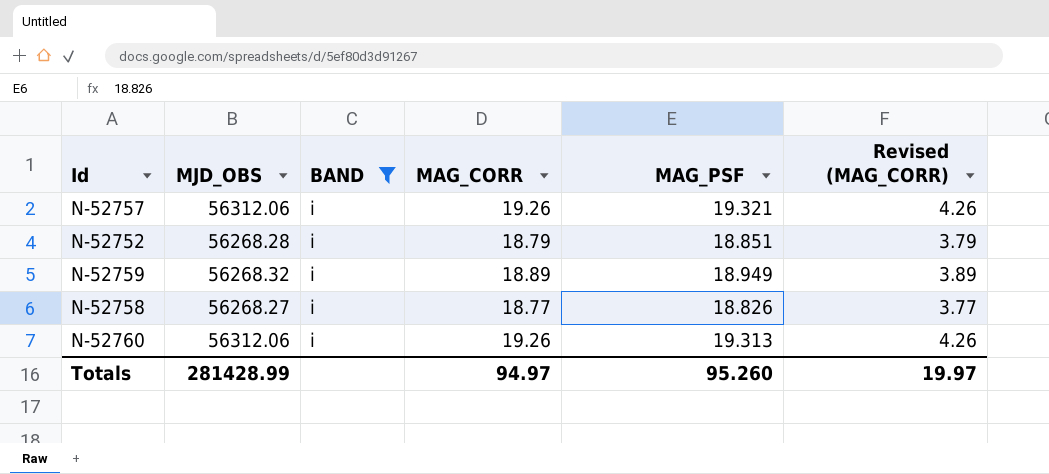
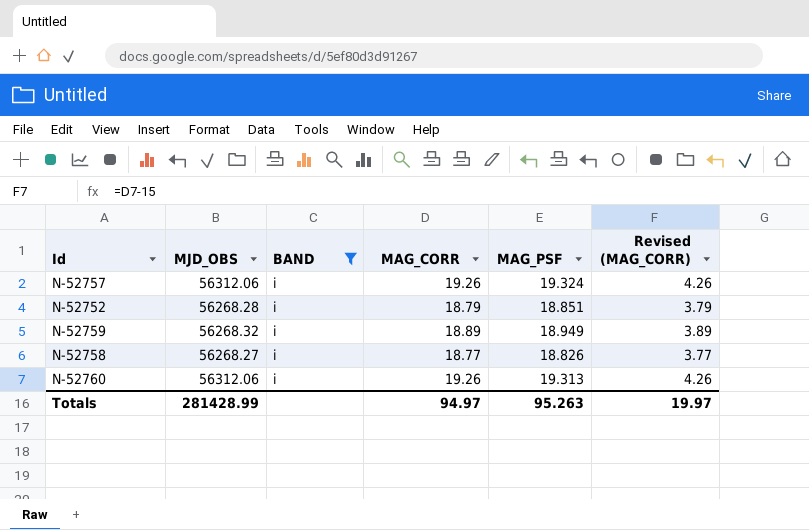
N-52757 | MAG_PSF: 19.321 -> 19.324
Totals | MAG_PSF: 95.260 -> 95.263

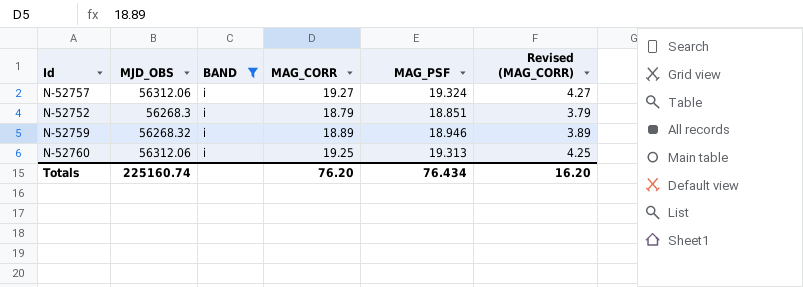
row N-52758: 56268.27 | i | 18.77 | 18.826 | 3.77 -> none
N-52757 | MAG_CORR: 19.26 -> 19.27
N-52757 | Revised (MAG_CORR): 4.26 -> 4.27
N-52752 | MJD_OBS: 56268.28 -> 56268.3
N-52759 | MAG_PSF: 18.949 -> 18.946
N-52760 | MAG_CORR: 19.26 -> 19.25
N-52760 | Revised (MAG_CORR): 4.26 -> 4.25
Totals | MJD_OBS: 281428.99 -> 225160.74
Totals | MAG_CORR: 94.97 -> 76.20
Totals | MAG_PSF: 95.263 -> 76.434
Totals | Revised (MAG_CORR): 19.97 -> 16.20

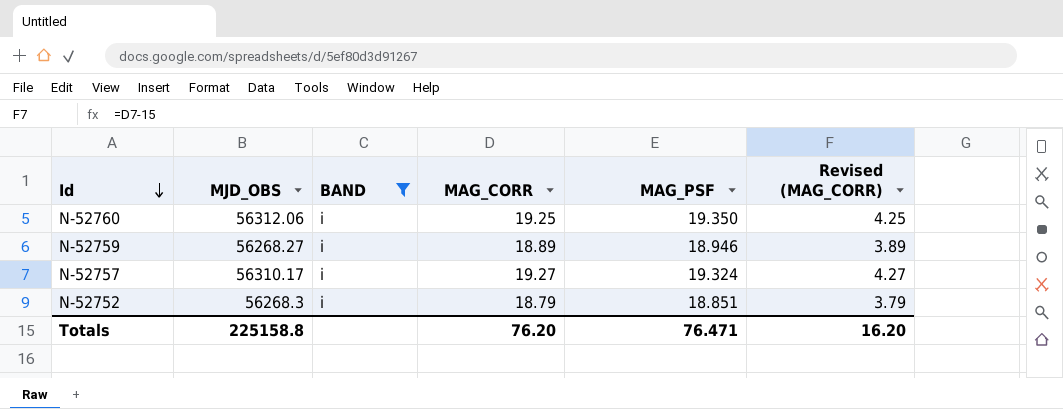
row order: none -> Id descending
N-52760 | MAG_PSF: 19.313 -> 19.350
N-52759 | MJD_OBS: 56268.32 -> 56268.27
N-52757 | MJD_OBS: 56312.06 -> 56310.17
Totals | MJD_OBS: 225160.74 -> 225158.8
Totals | MAG_PSF: 76.434 -> 76.471

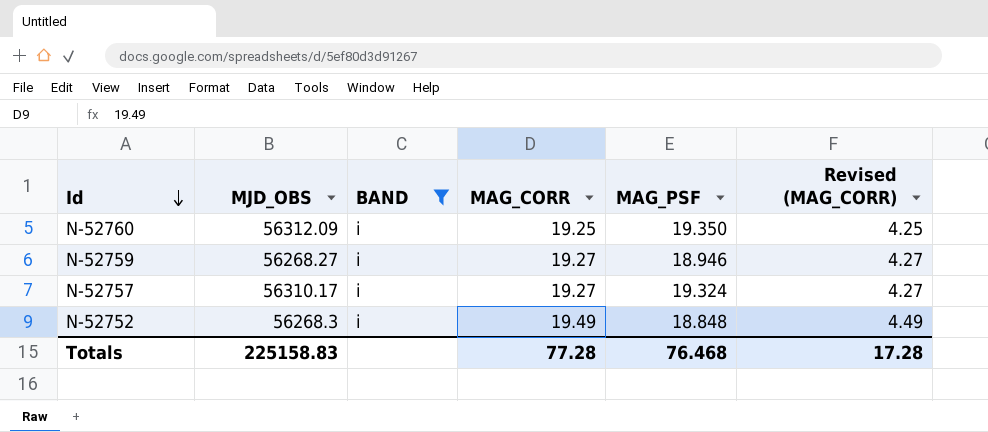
N-52760 | MJD_OBS: 56312.06 -> 56312.09
N-52759 | MAG_CORR: 18.89 -> 19.27
N-52759 | Revised (MAG_CORR): 3.89 -> 4.27
N-52752 | MAG_CORR: 18.79 -> 19.49
N-52752 | MAG_PSF: 18.851 -> 18.848
N-52752 | Revised (MAG_CORR): 3.79 -> 4.49
Totals | MJD_OBS: 225158.8 -> 225158.83
Totals | MAG_CORR: 76.20 -> 77.28
Totals | MAG_PSF: 76.471 -> 76.468
Totals | Revised (MAG_CORR): 16.20 -> 17.28

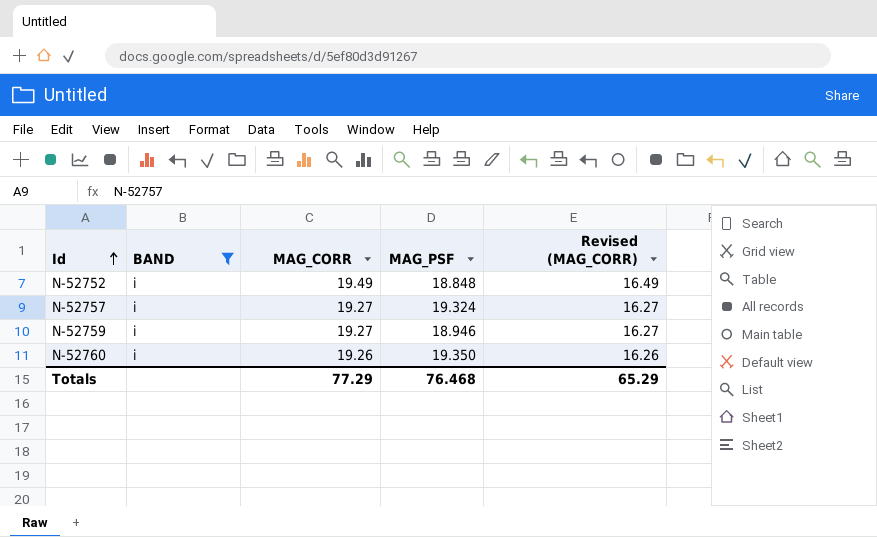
row order: Id descending -> Id ascending
column MJD_OBS | position: 2 -> none
column Revised (MAG_CORR) | formula: [MAG_CORR] - 15 -> [MAG_CORR] - 3
N-52760 | MAG_CORR: 19.25 -> 19.26
Totals | MAG_CORR: 77.28 -> 77.29
Totals | Revised (MAG_CORR): 17.28 -> 65.29

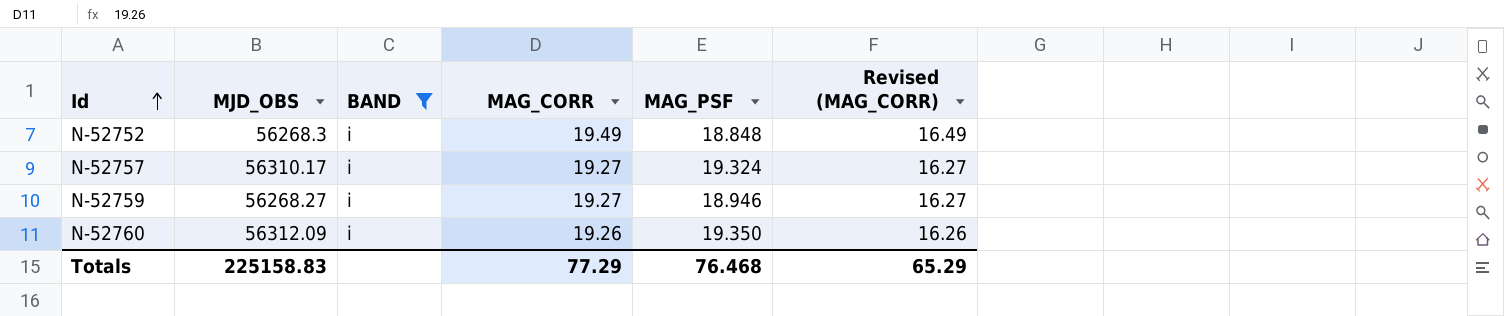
column MJD_OBS | position: none -> 2

